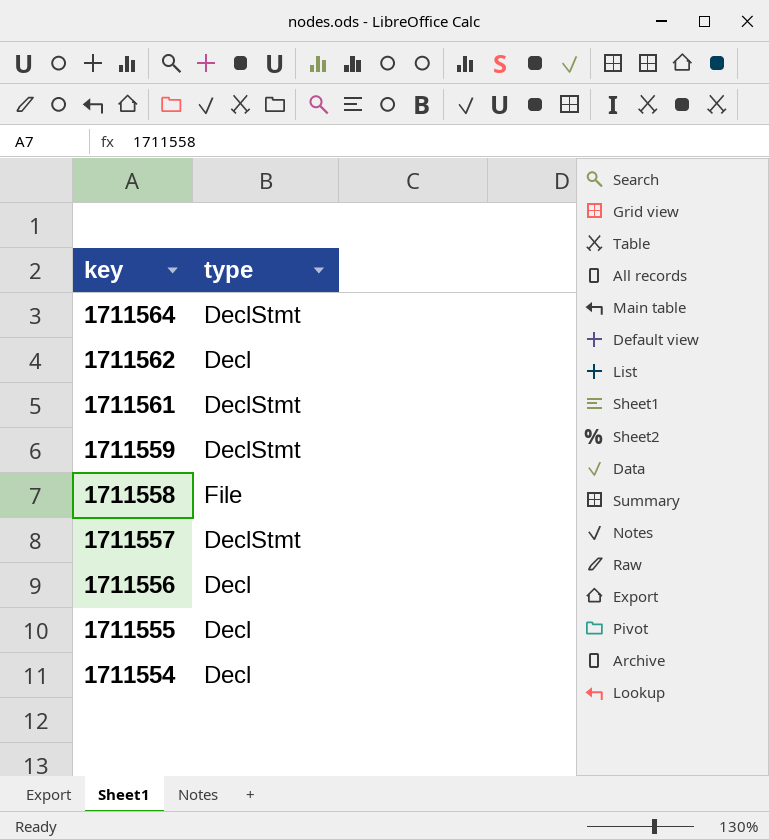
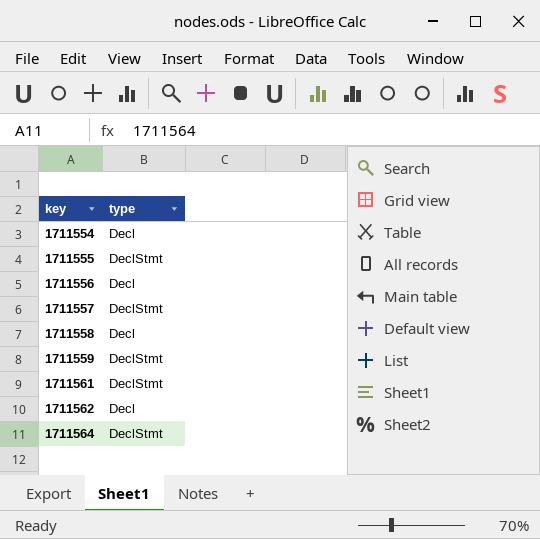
row order: key descending -> key ascending
1711555 | type: Decl -> DeclStmt
1711558 | type: File -> Decl

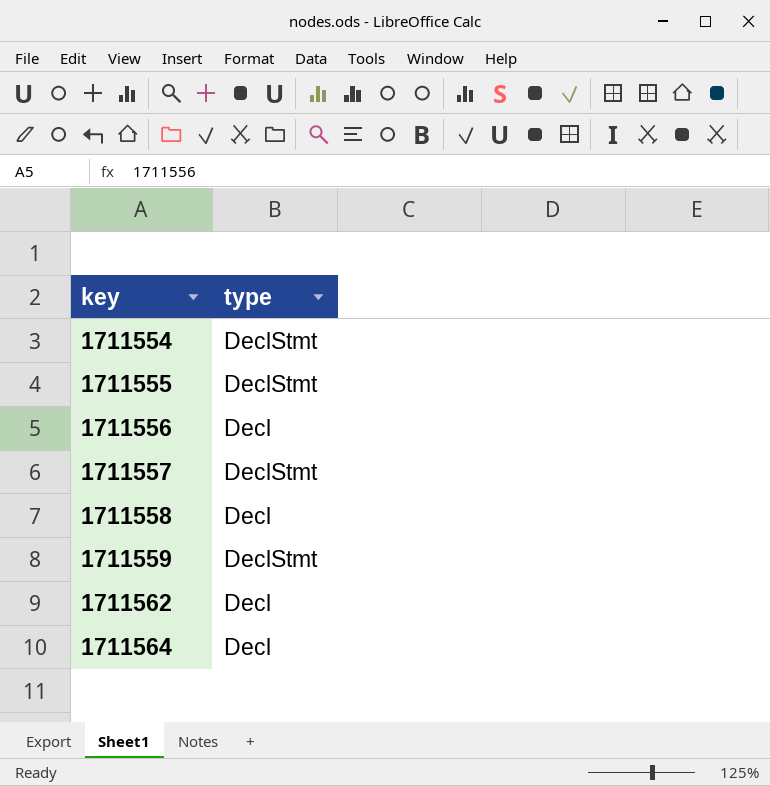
row 1711561: DeclStmt -> none
1711554 | type: Decl -> DeclStmt
1711564 | type: DeclStmt -> Decl

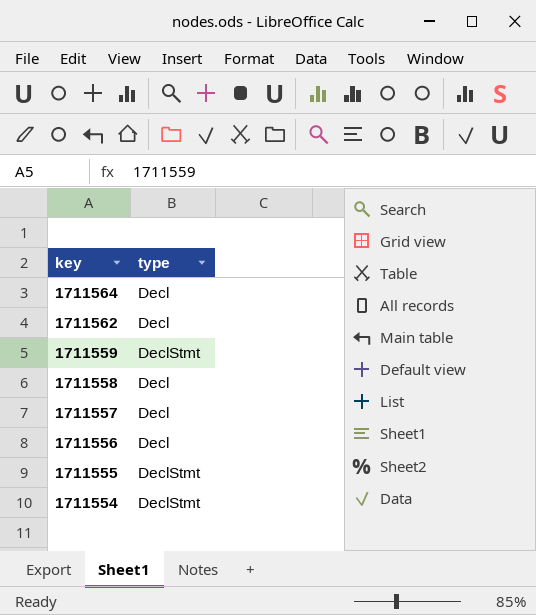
row order: key ascending -> key descending
1711557 | type: DeclStmt -> Decl

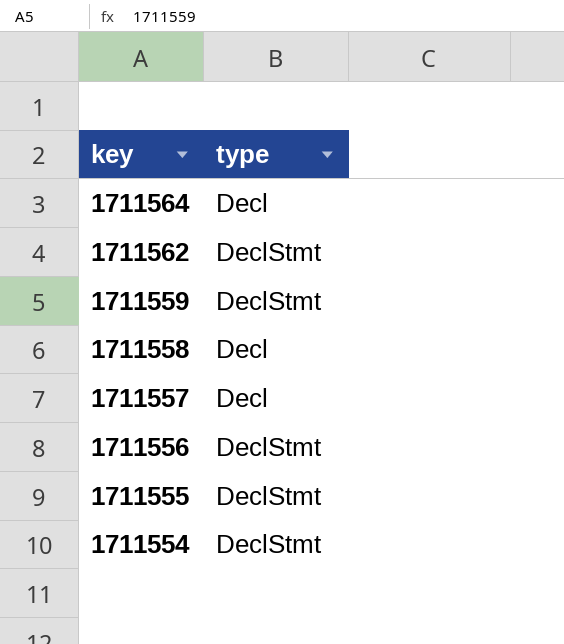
1711562 | type: Decl -> DeclStmt
1711556 | type: Decl -> DeclStmt

